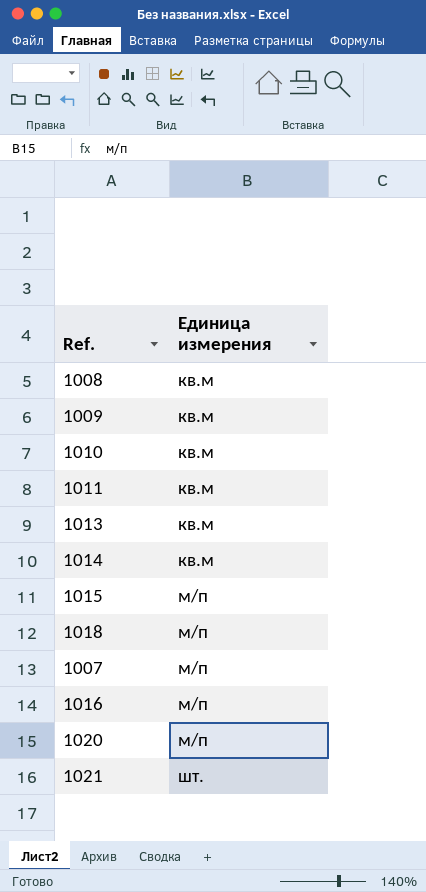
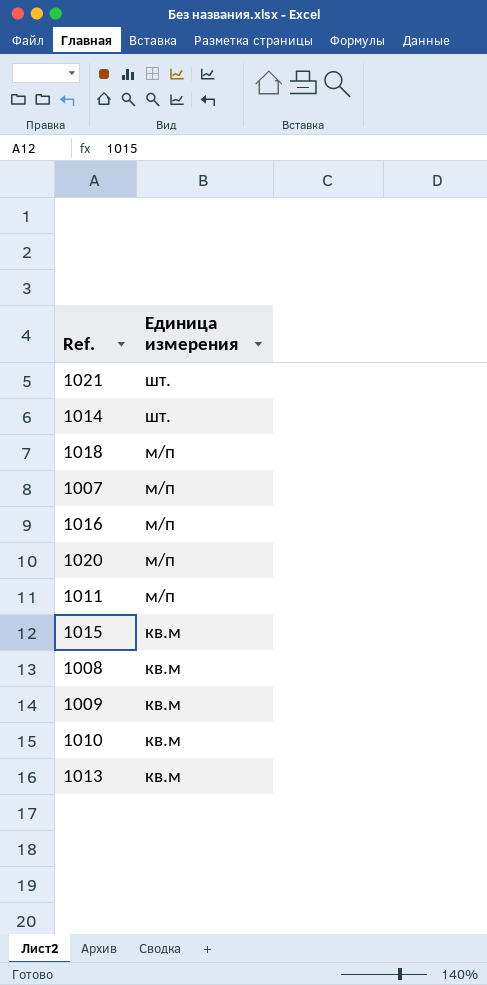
row order: Единица измерения ascending -> Единица измерения descending
1014 | Единица измерения: кв.м -> шт.
1011 | Единица измерения: кв.м -> м/п
1015 | Единица измерения: м/п -> кв.м

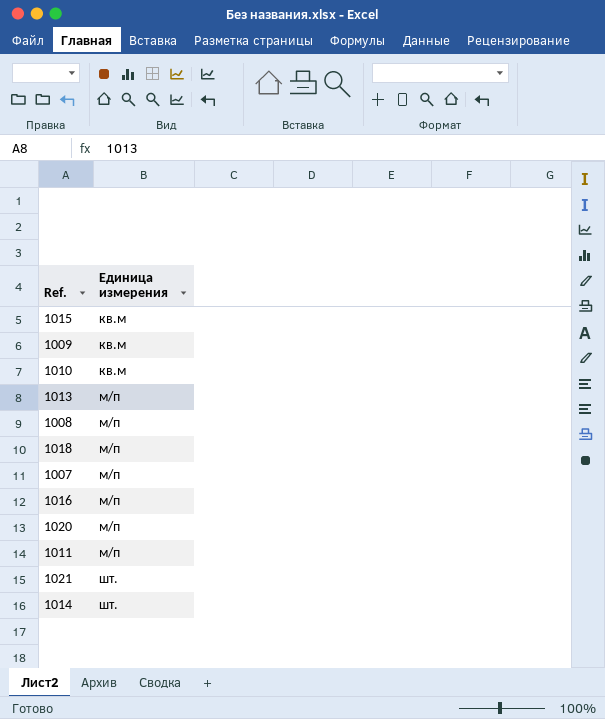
row order: Единица измерения descending -> Единица измерения ascending
1013 | Единица измерения: кв.м -> м/п
1008 | Единица измерения: кв.м -> м/п

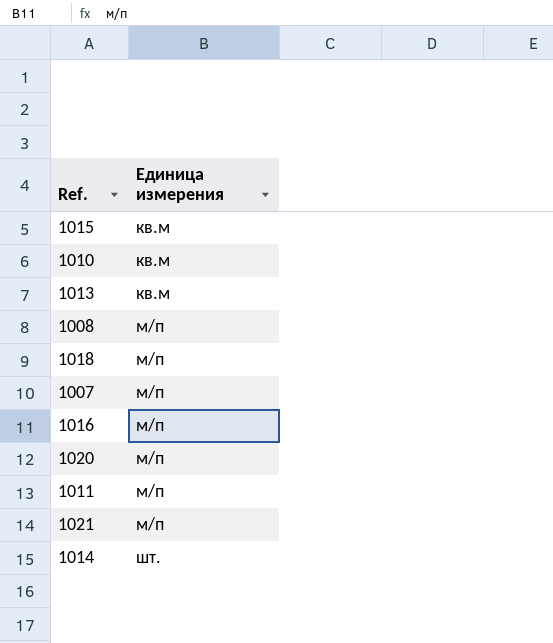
row 1009: кв.м -> none
1013 | Единица измерения: м/п -> кв.м
1021 | Единица измерения: шт. -> м/п

